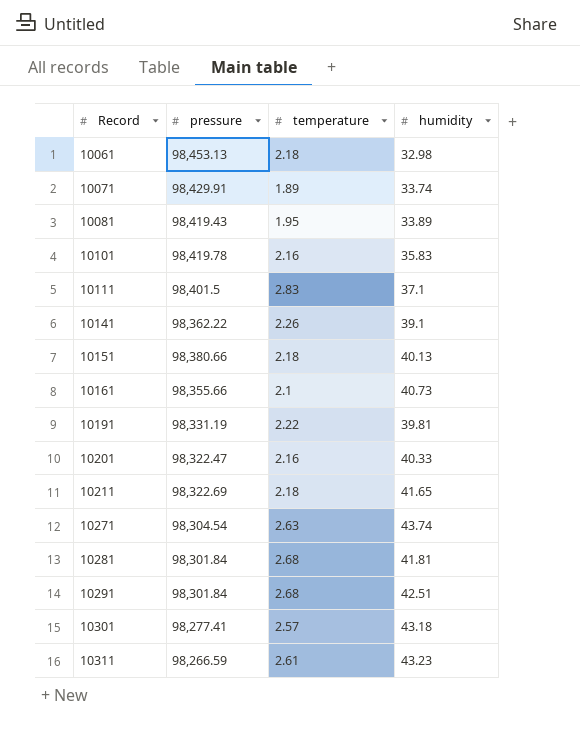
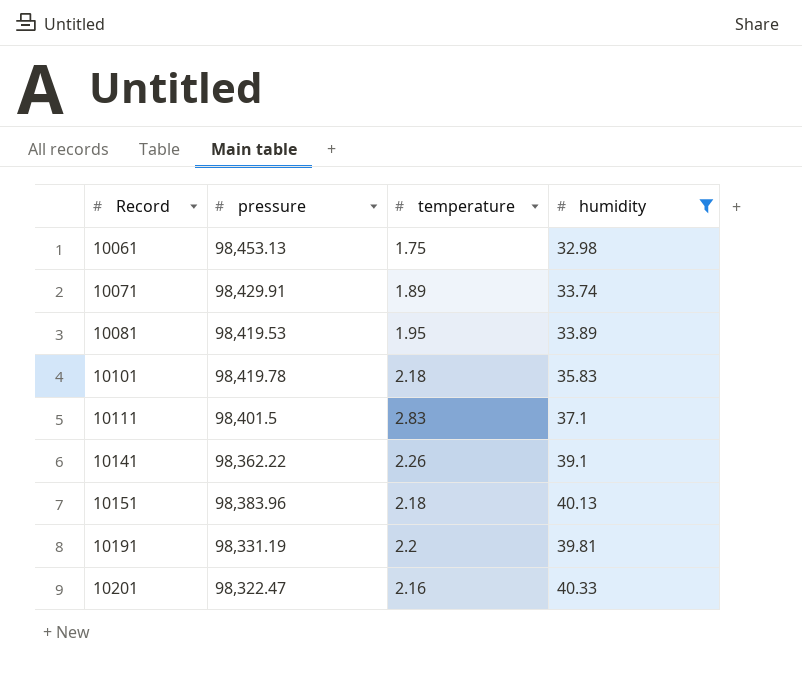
filter: none -> humidity <= 40.33
10061 | temperature: 2.18 -> 1.75
10081 | pressure: 98,419.43 -> 98,419.53
10101 | temperature: 2.16 -> 2.18
10151 | pressure: 98,380.66 -> 98,383.96
10191 | temperature: 2.22 -> 2.2

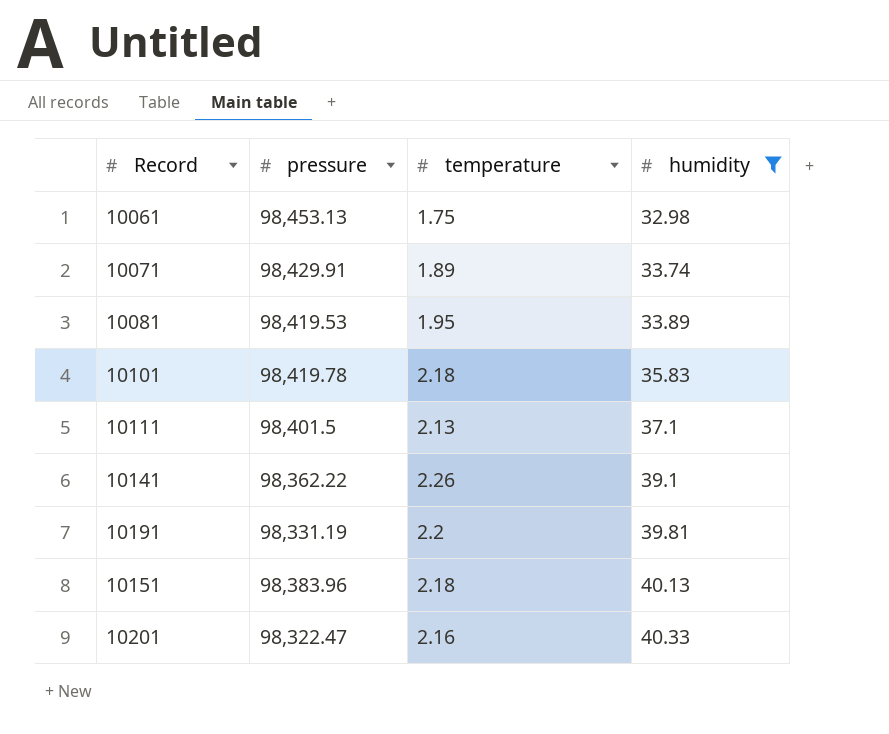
row order: Record ascending -> humidity ascending
10111 | temperature: 2.83 -> 2.13

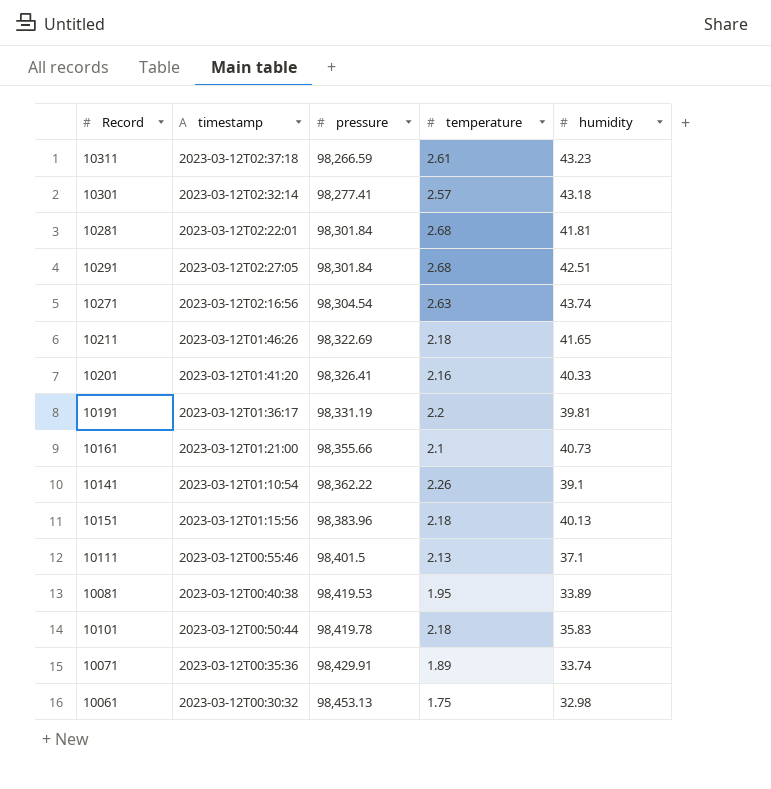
filter: humidity <= 40.33 -> none
row order: humidity ascending -> pressure ascending
column timestamp | position: none -> 2
10201 | pressure: 98,322.47 -> 98,326.41

